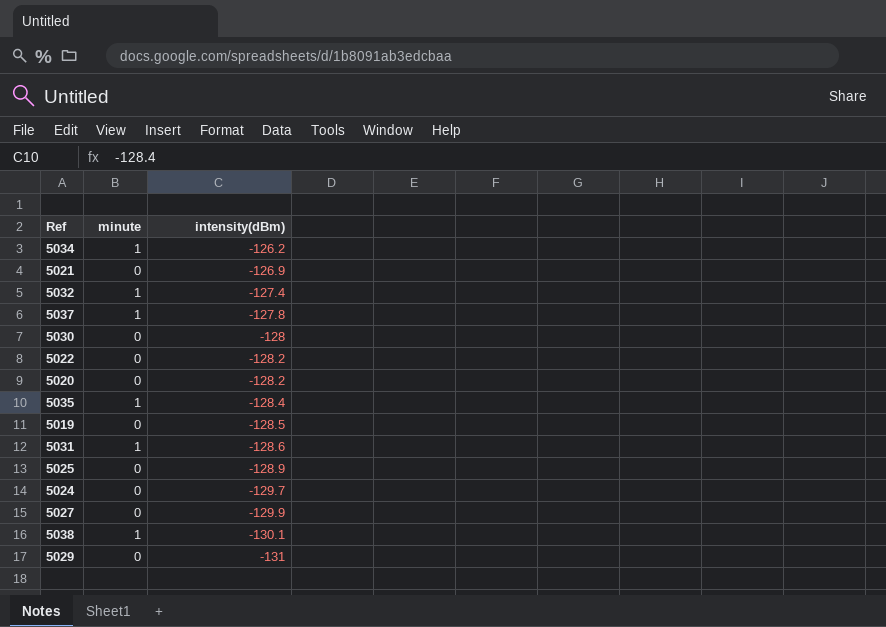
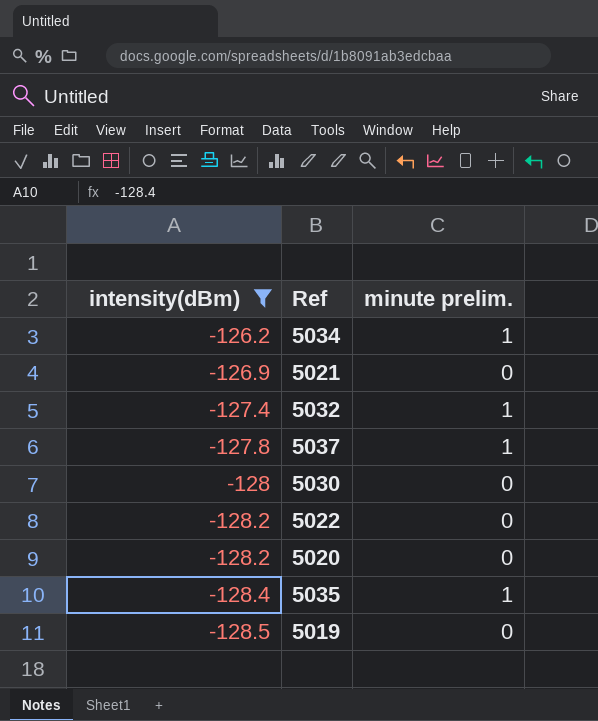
filter: none -> intensity(dBm) >= -128.5
column intensity(dBm) | position: 3 -> 1
column name: minute -> minute prelim.

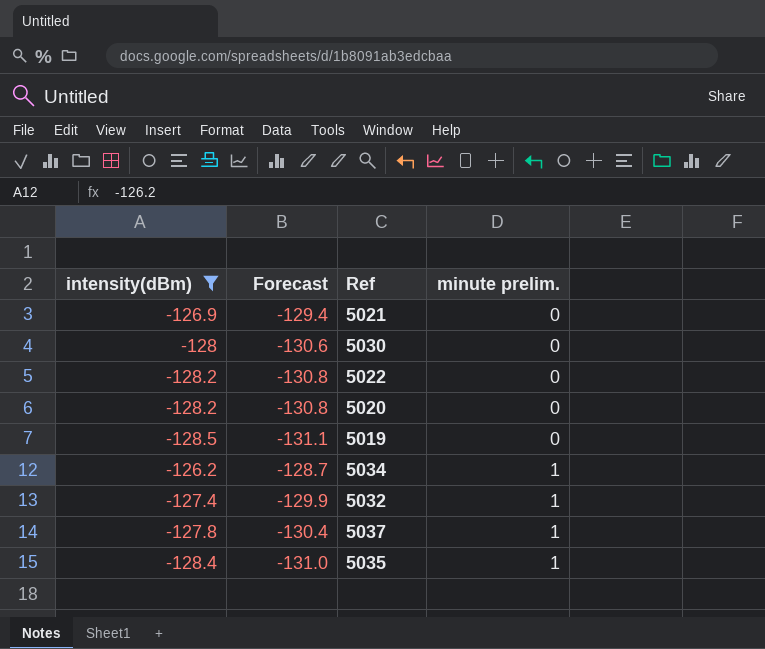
row order: intensity(dBm) descending -> minute prelim. ascending
column Forecast | formula: none -> [intensity(dBm)] * 1.02

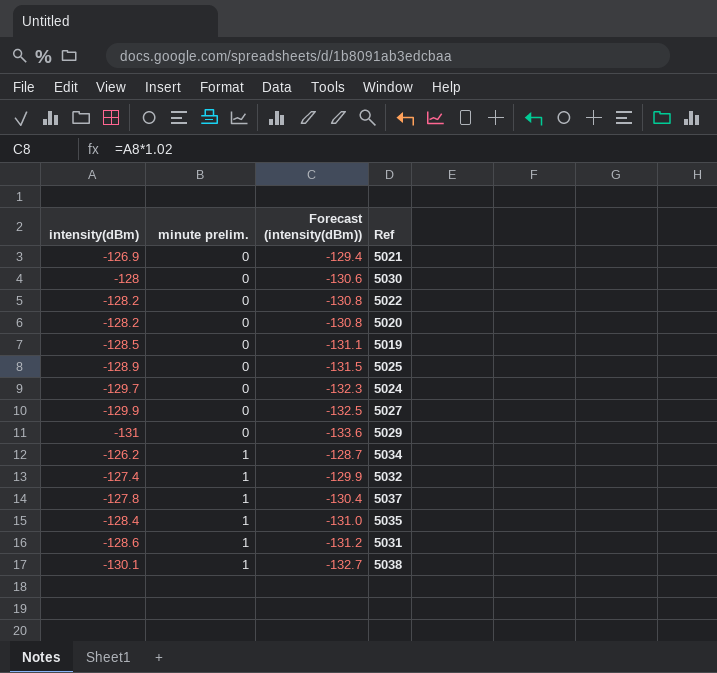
filter: intensity(dBm) >= -128.5 -> none
column minute prelim. | position: 4 -> 2
column name: Forecast -> Forecast (intensity(dBm))

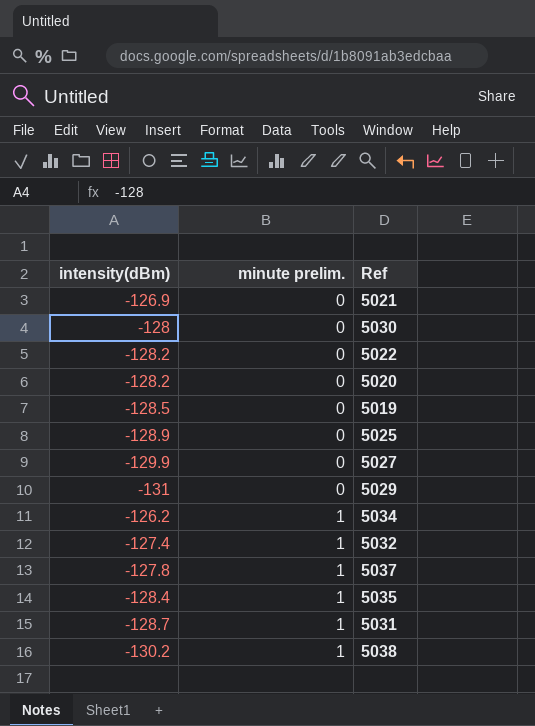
column Forecast (intensity(dBm)) | formula: [intensity(dBm)] * 1.02 -> none
row 5024: -129.7 | 0 | -132.3 -> none
5031 | intensity(dBm): -128.6 -> -128.7
5038 | intensity(dBm): -130.1 -> -130.2

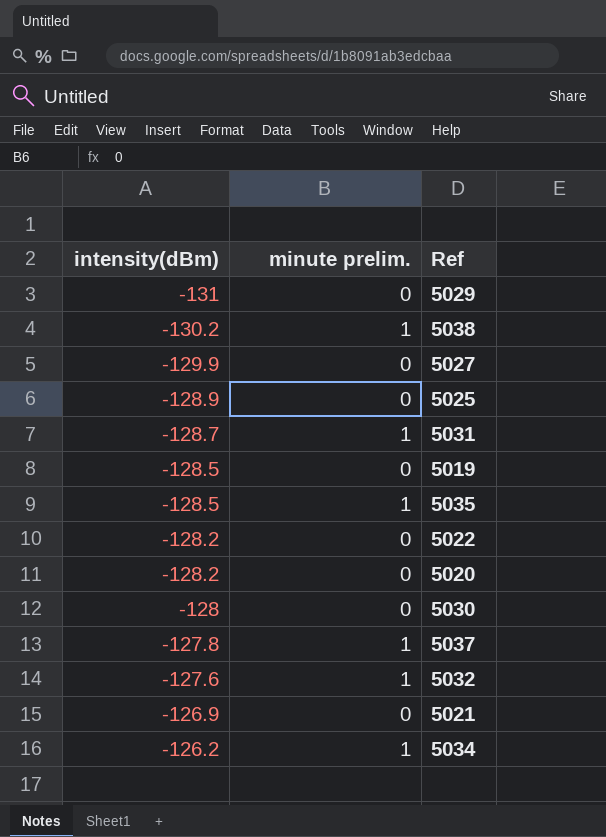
row order: minute prelim. ascending -> intensity(dBm) ascending
5035 | intensity(dBm): -128.4 -> -128.5
5032 | intensity(dBm): -127.4 -> -127.6

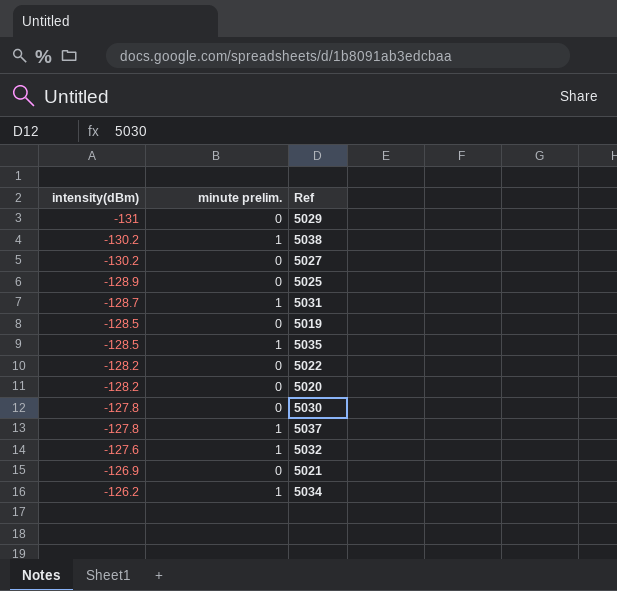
5027 | intensity(dBm): -129.9 -> -130.2
5030 | intensity(dBm): -128 -> -127.8

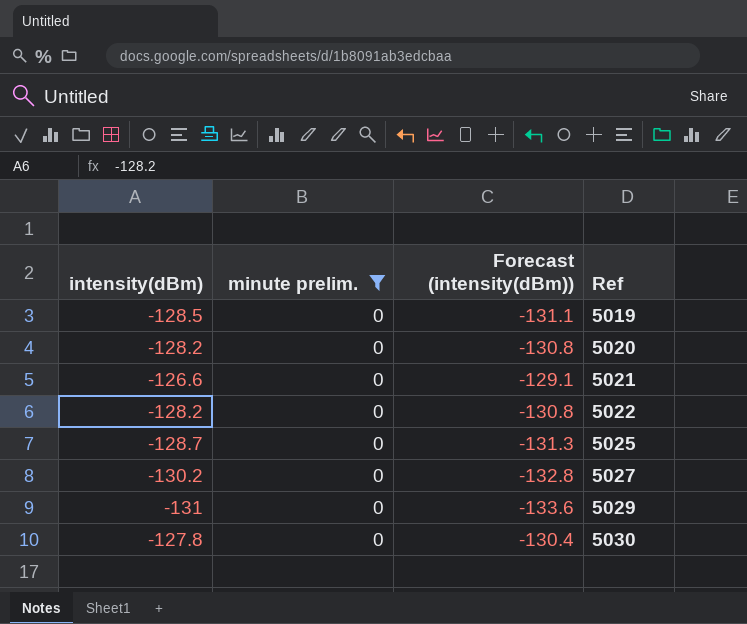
filter: none -> minute prelim. = 0
row order: intensity(dBm) ascending -> Ref ascending
column Forecast (intensity(dBm)) | formula: none -> [intensity(dBm)] * 1.02
5021 | intensity(dBm): -126.9 -> -126.6
5025 | intensity(dBm): -128.9 -> -128.7

